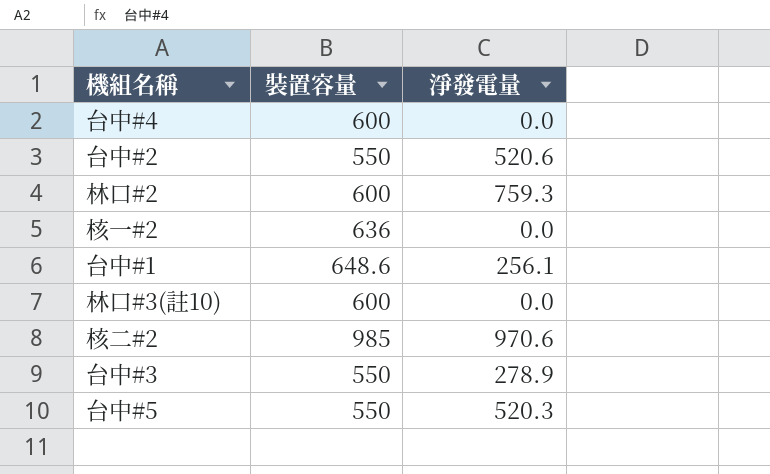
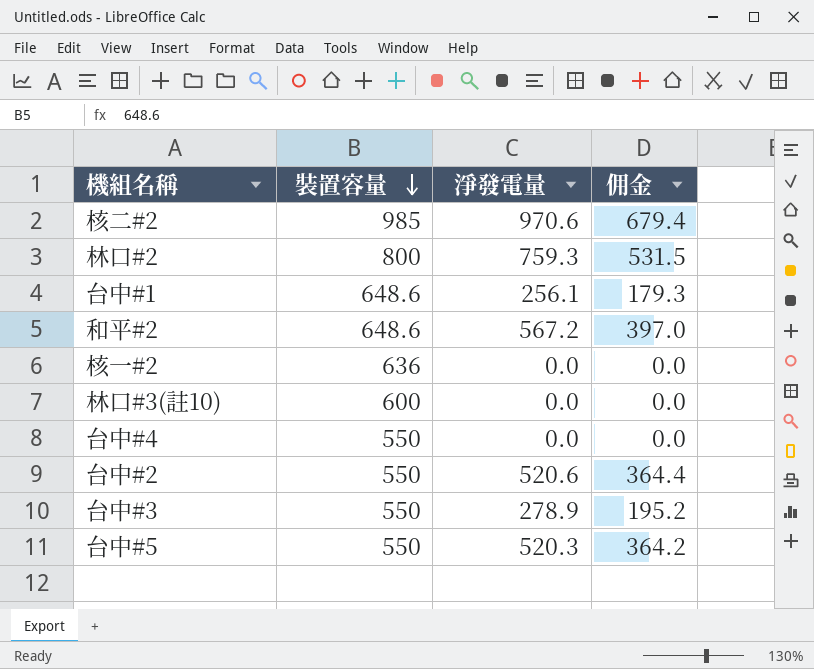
row order: none -> 裝置容量 descending
column 佣金 | formula: none -> [淨發電量] * 0.7
林口#2 | 裝置容量: 600 -> 800
row 和平#2: none -> 648.6 | 567.2 | 397.0
台中#4 | 裝置容量: 600 -> 550

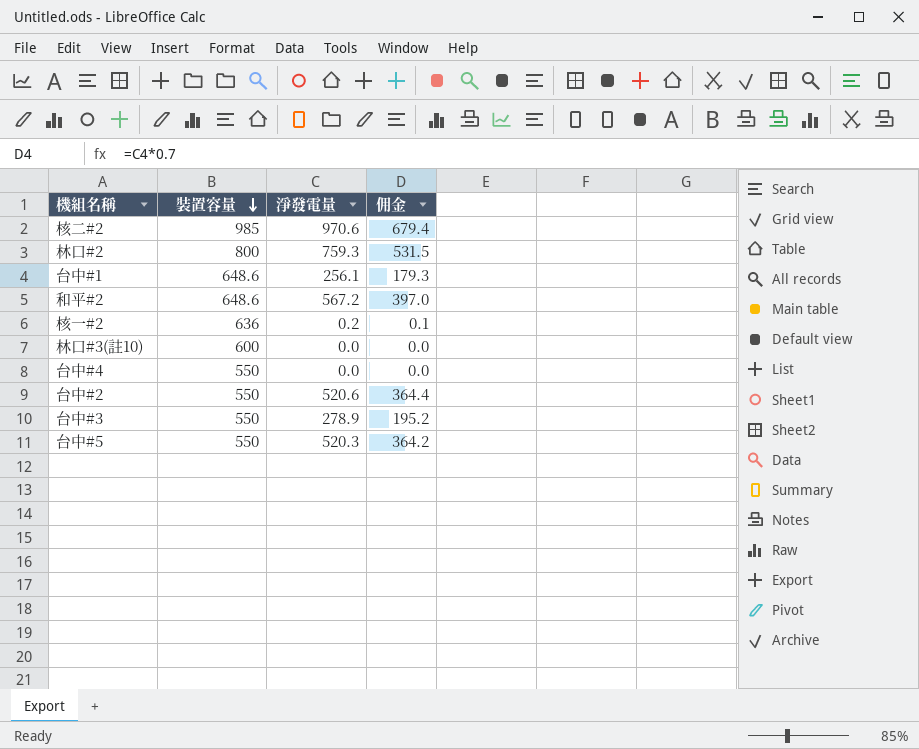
核一#2 | 淨發電量: 0.0 -> 0.2
核一#2 | 佣金: 0.0 -> 0.1

